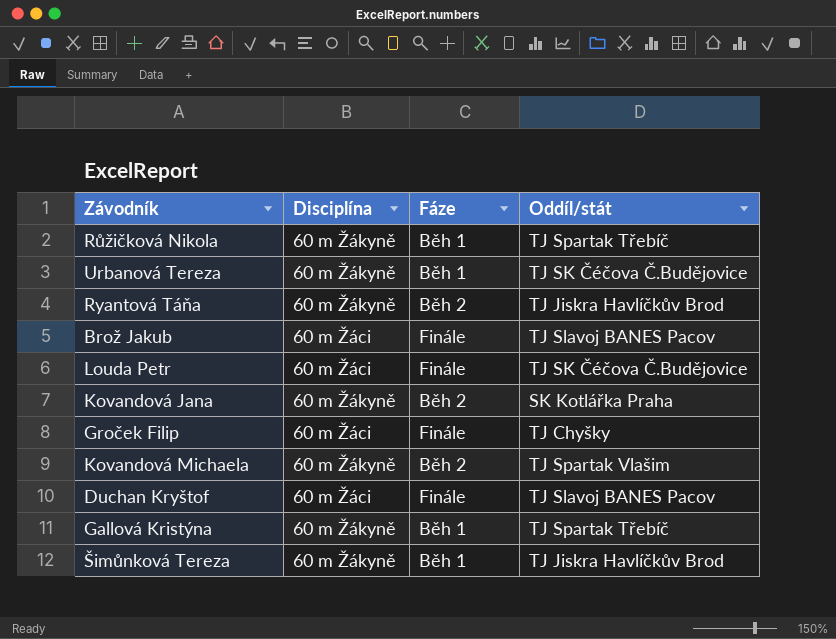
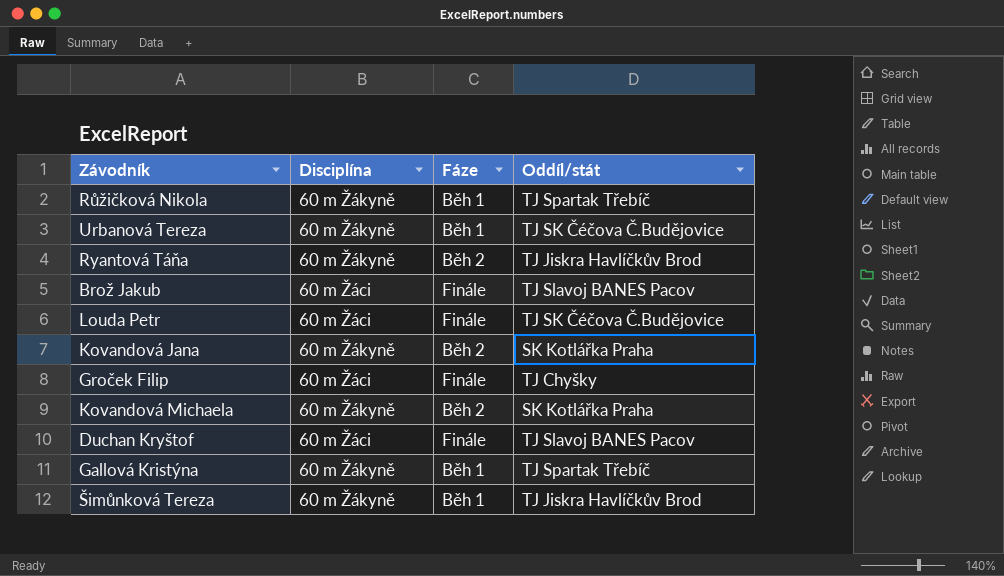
Kovandová Michaela | Oddíl/stát: TJ Spartak Vlašim -> SK Kotlářka Praha

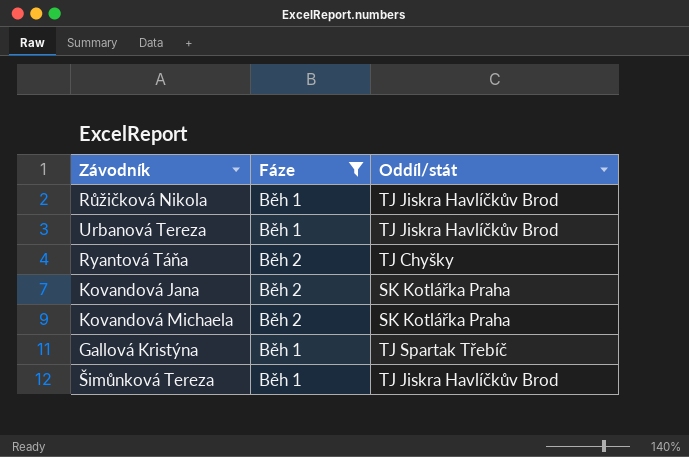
filter: none -> Fáze != Finále
column Disciplína | position: 2 -> none
Růžičková Nikola | Oddíl/stát: TJ Spartak Třebíč -> TJ Jiskra Havlíčkův Brod
Urbanová Tereza | Oddíl/stát: TJ SK Čéčova Č.Budějovice -> TJ Jiskra Havlíčkův Brod
Ryantová Táňa | Oddíl/stát: TJ Jiskra Havlíčkův Brod -> TJ Chyšky

